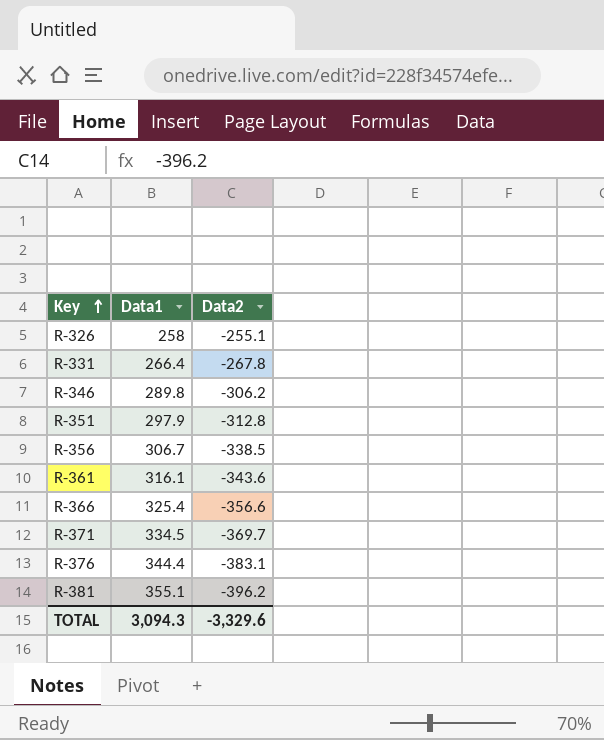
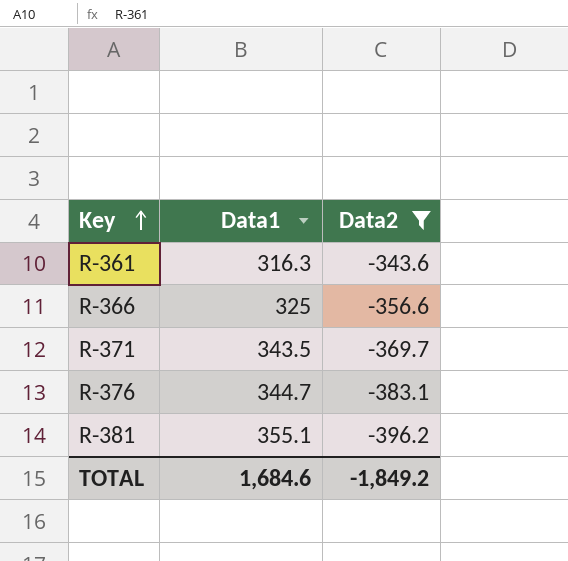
filter: none -> Data2 <= -343.6
R-361 | Data1: 316.1 -> 316.3
R-366 | Data1: 325.4 -> 325
R-371 | Data1: 334.5 -> 343.5
R-376 | Data1: 344.4 -> 344.7
TOTAL | Data1: 3,094.3 -> 1,684.6
TOTAL | Data2: -3,329.6 -> -1,849.2

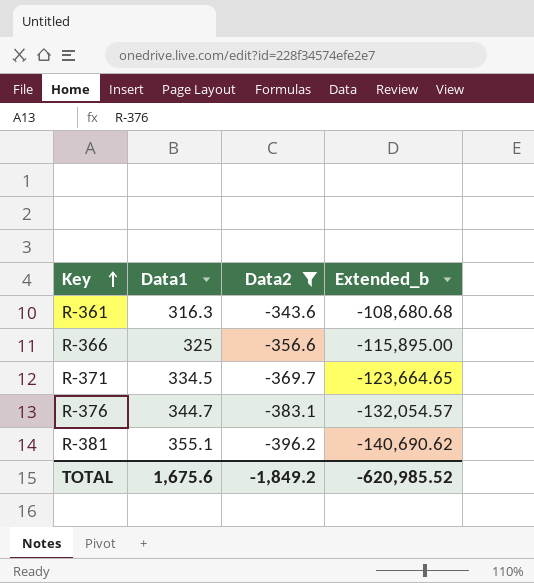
column Extended_b | formula: none -> [Data1] * [Data2]
R-371 | Data1: 343.5 -> 334.5
TOTAL | Data1: 1,684.6 -> 1,675.6

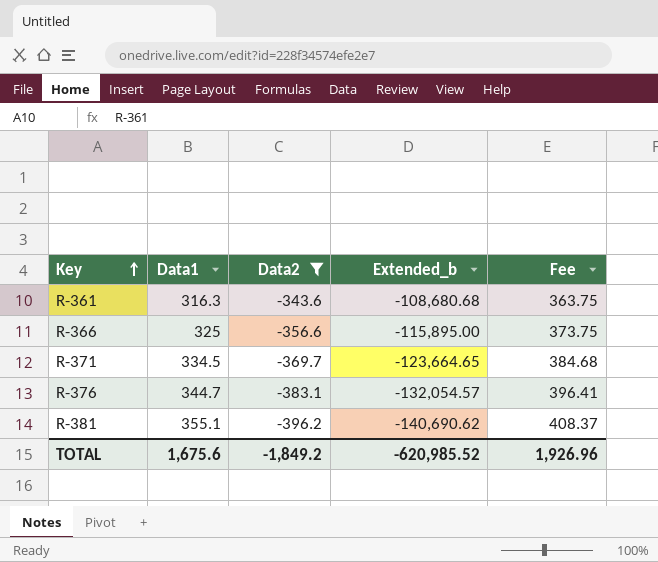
column Fee | formula: none -> [Data1] * 1.15

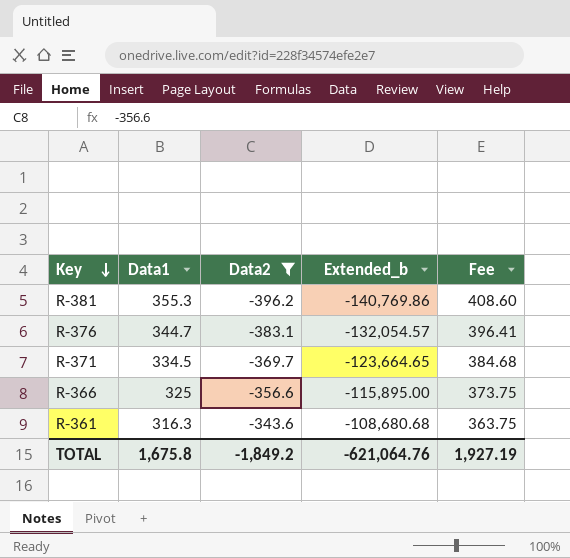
row order: Key ascending -> Key descending
R-381 | Data1: 355.1 -> 355.3
R-381 | Extended_b: -140,690.62 -> -140,769.86
R-381 | Fee: 408.37 -> 408.60
TOTAL | Data1: 1,675.6 -> 1,675.8
TOTAL | Extended_b: -620,985.52 -> -621,064.76
TOTAL | Fee: 1,926.96 -> 1,927.19

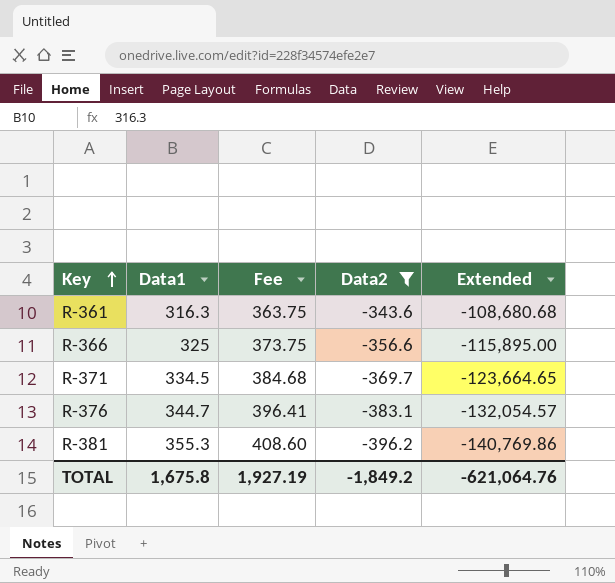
row order: Key descending -> Key ascending
column Fee | position: 5 -> 3
column name: Extended_b -> Extended

